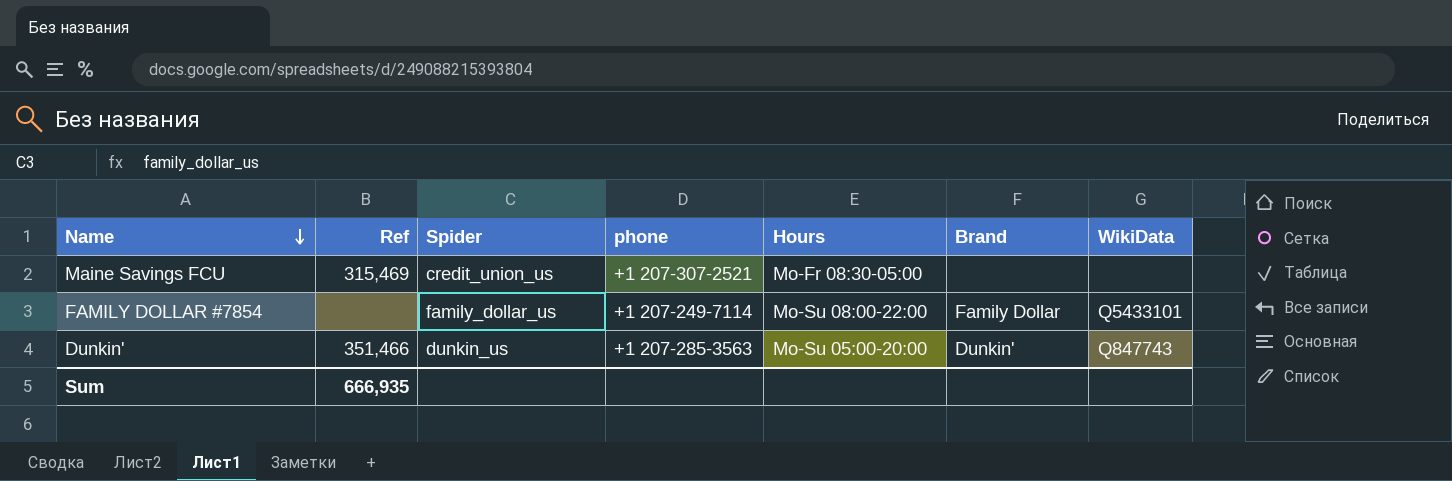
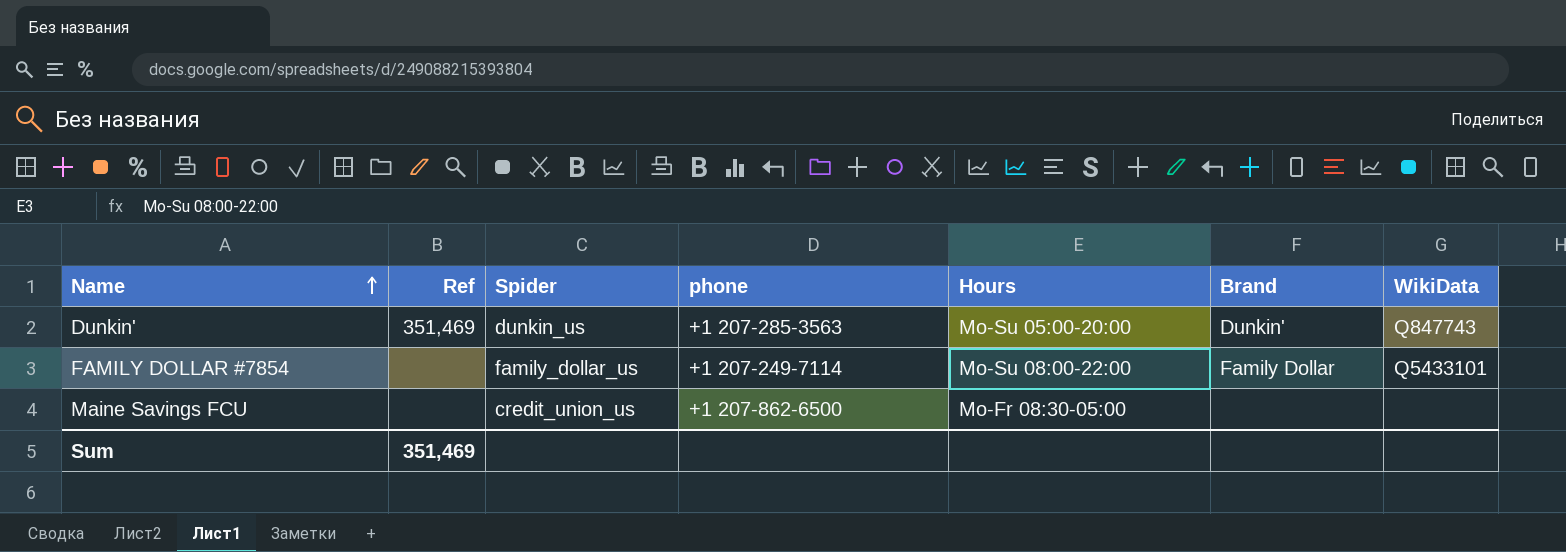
row order: Name descending -> Name ascending
Dunkin' | Ref: 351,466 -> 351,469
Maine Savings FCU | Ref: 315,469 -> none
Maine Savings FCU | phone: +1 207-307-2521 -> +1 207-862-6500
Sum | Ref: 666,935 -> 351,469

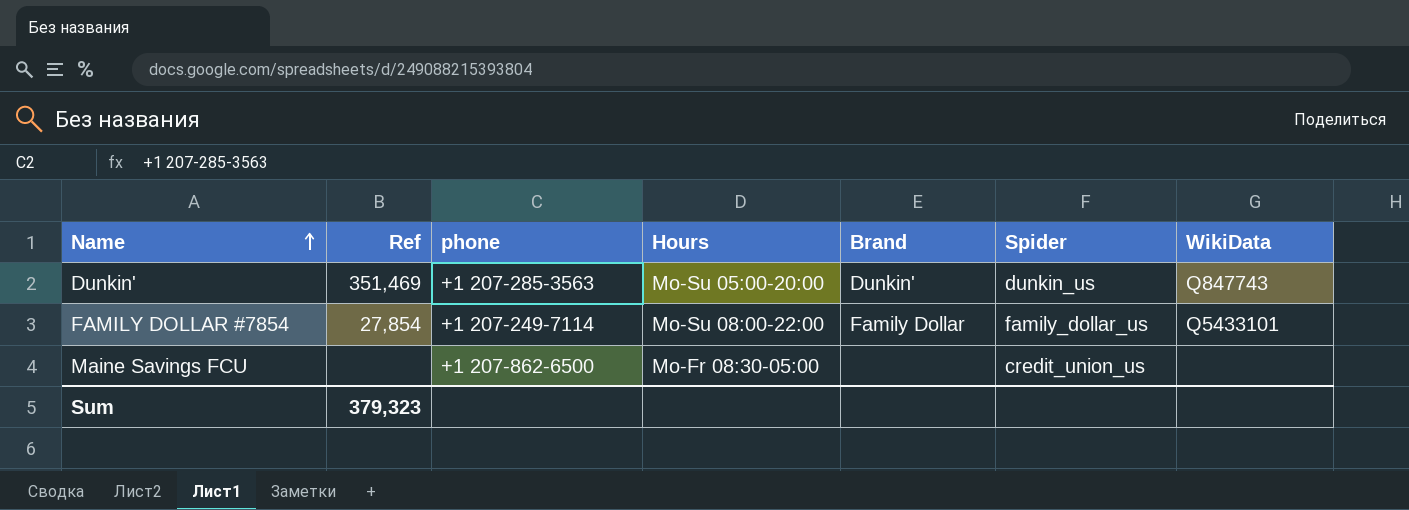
column Spider | position: 3 -> 6
FAMILY DOLLAR #7854 | Ref: none -> 27,854
Sum | Ref: 351,469 -> 379,323

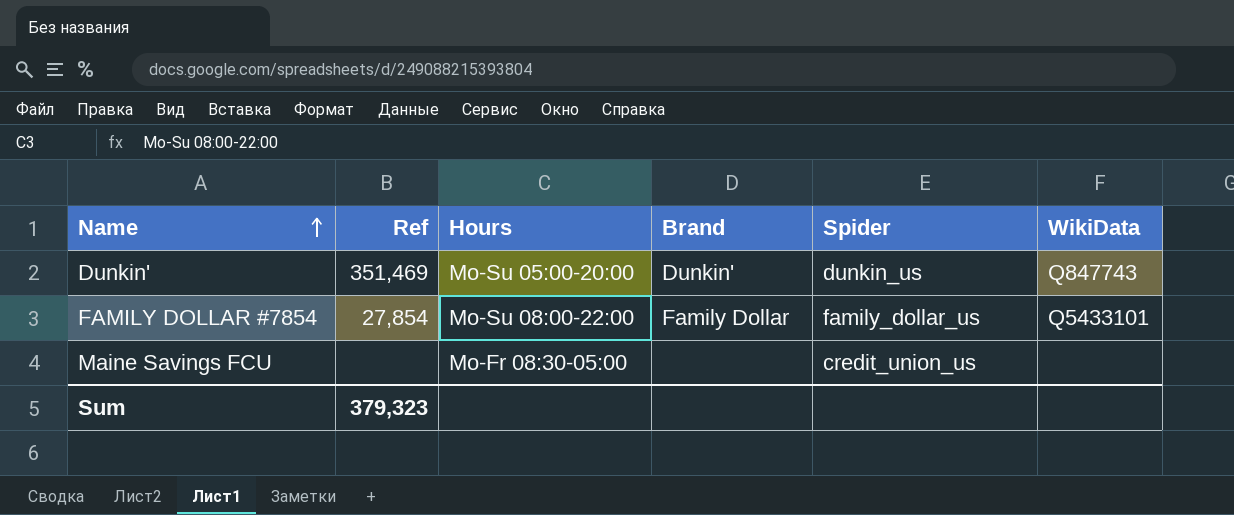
column phone | position: 3 -> none

